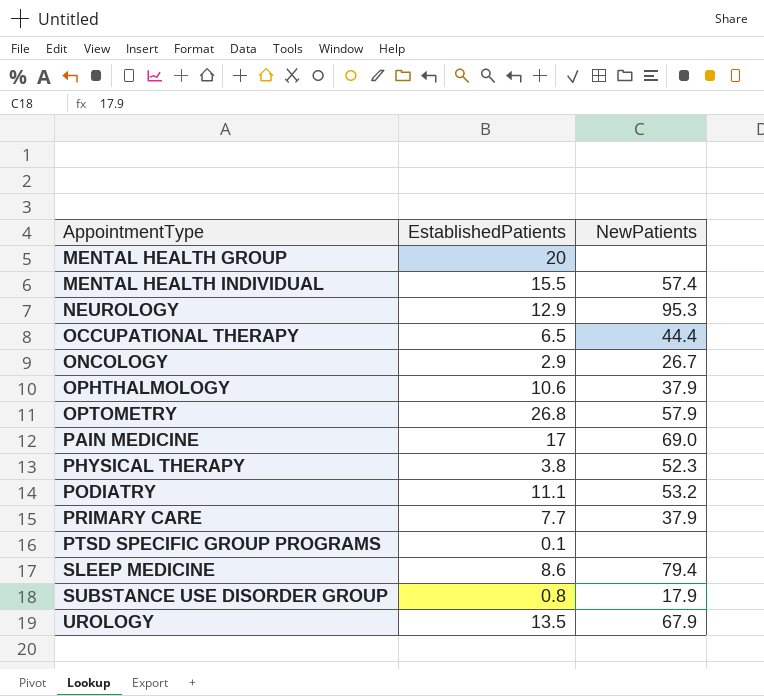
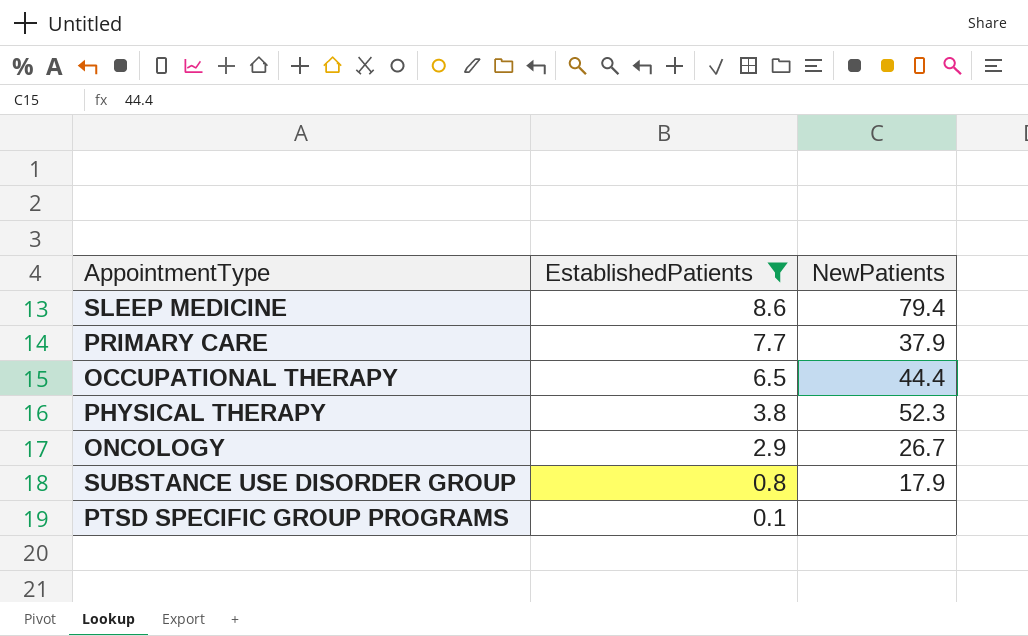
filter: none -> EstablishedPatients <= 8.6
row order: AppointmentType ascending -> EstablishedPatients descending

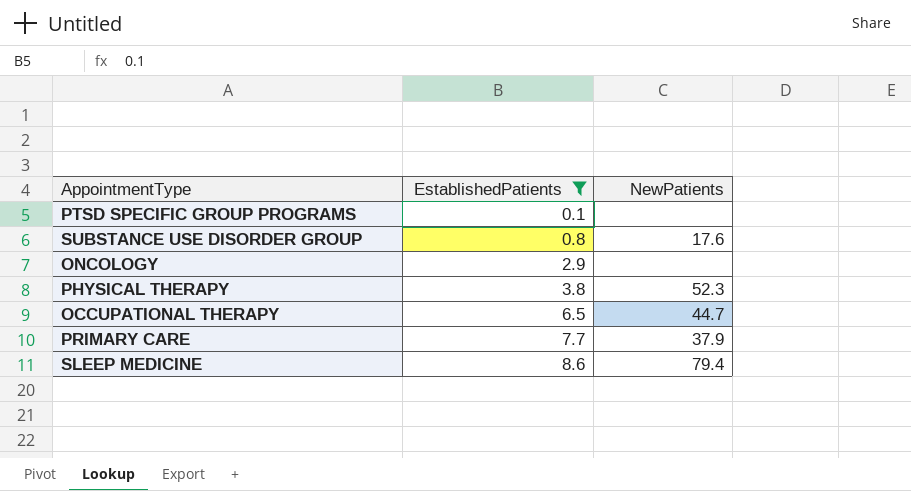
row order: EstablishedPatients descending -> EstablishedPatients ascending
SUBSTANCE USE DISORDER GROUP | NewPatients: 17.9 -> 17.6
ONCOLOGY | NewPatients: 26.7 -> none
OCCUPATIONAL THERAPY | NewPatients: 44.4 -> 44.7

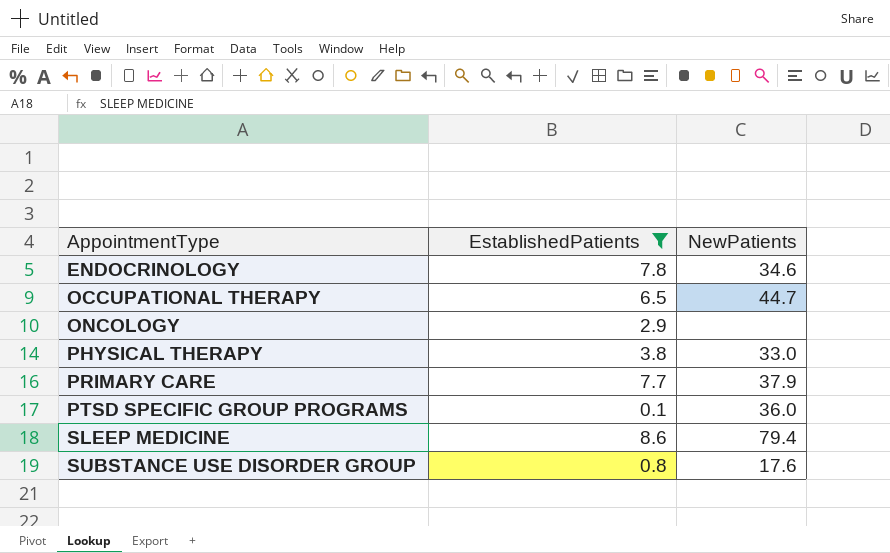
row order: EstablishedPatients ascending -> AppointmentType ascending
row ENDOCRINOLOGY: none -> 7.8 | 34.6
PHYSICAL THERAPY | NewPatients: 52.3 -> 33.0
PTSD SPECIFIC GROUP PROGRAMS | NewPatients: none -> 36.0

